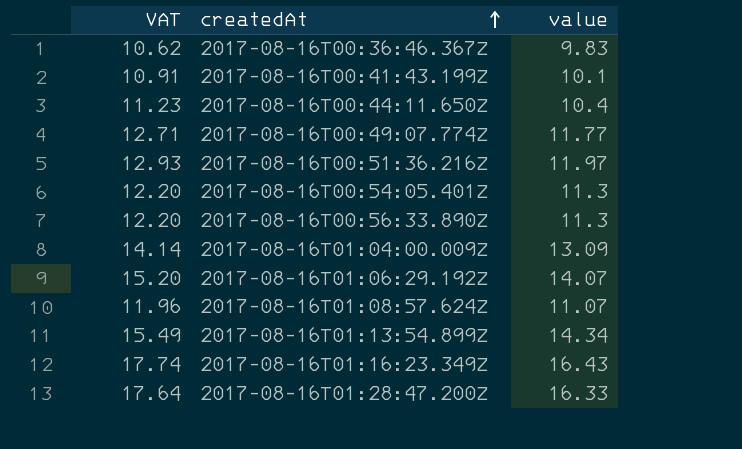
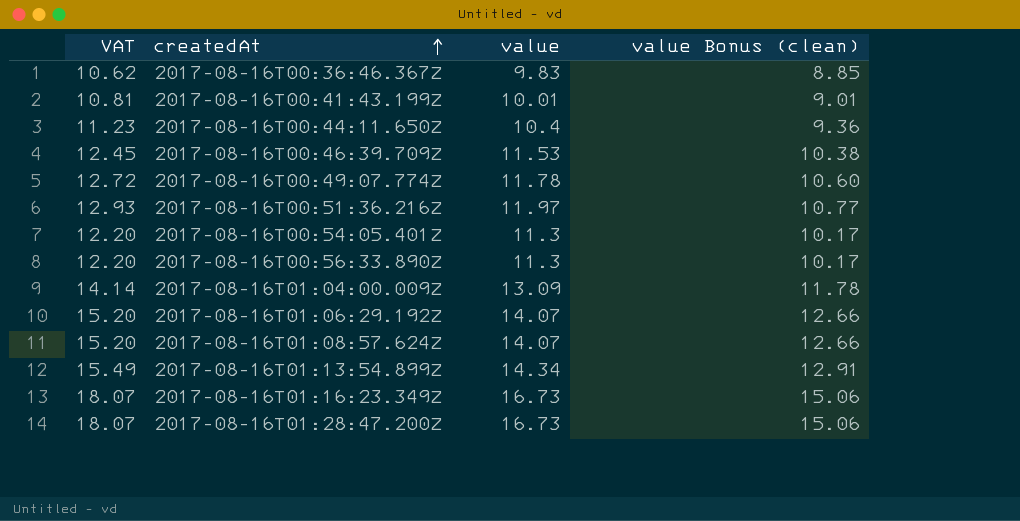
column value Bonus (clean) | formula: none -> [value] * 0.9
2017-08-16T00:41:43.199Z | VAT: 10.91 -> 10.81
2017-08-16T00:41:43.199Z | value: 10.1 -> 10.01
row 2017-08-16T00:46:39.709Z: none -> 12.45 | 11.53 | 10.38
2017-08-16T00:49:07.774Z | VAT: 12.71 -> 12.72
2017-08-16T00:49:07.774Z | value: 11.77 -> 11.78
2017-08-16T01:08:57.624Z | VAT: 11.96 -> 15.20
2017-08-16T01:08:57.624Z | value: 11.07 -> 14.07
2017-08-16T01:16:23.349Z | VAT: 17.74 -> 18.07
2017-08-16T01:16:23.349Z | value: 16.43 -> 16.73
2017-08-16T01:28:47.200Z | VAT: 17.64 -> 18.07
2017-08-16T01:28:47.200Z | value: 16.33 -> 16.73

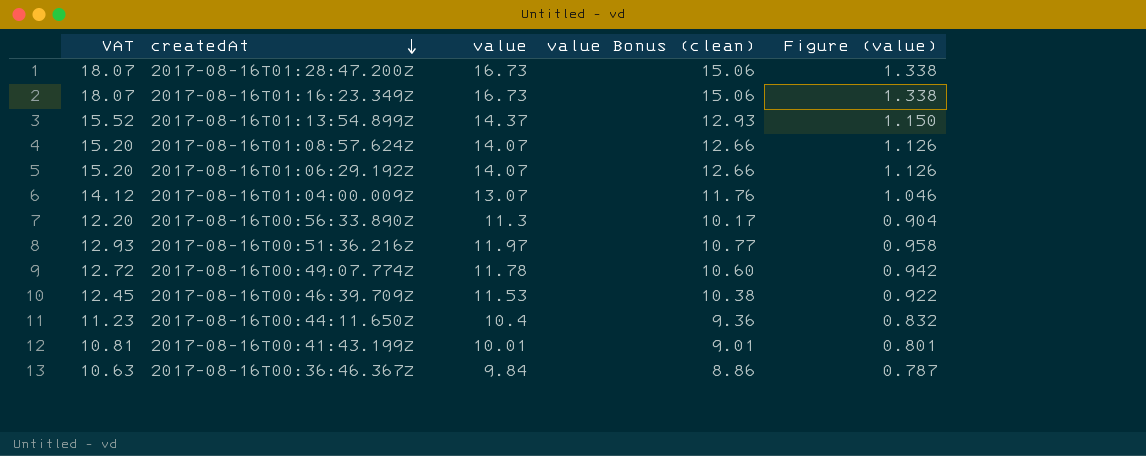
row order: createdAt ascending -> createdAt descending
column Figure (value) | formula: none -> [value] * 0.08
row 2017-08-16T00:54:05.401Z: 12.20 | 11.3 | 10.17 -> none
2017-08-16T01:13:54.899Z | VAT: 15.49 -> 15.52
2017-08-16T01:13:54.899Z | value: 14.34 -> 14.37
2017-08-16T01:13:54.899Z | value Bonus (clean): 12.91 -> 12.93
2017-08-16T01:04:00.009Z | VAT: 14.14 -> 14.12
2017-08-16T01:04:00.009Z | value: 13.09 -> 13.07
2017-08-16T01:04:00.009Z | value Bonus (clean): 11.78 -> 11.76
2017-08-16T00:36:46.367Z | VAT: 10.62 -> 10.63
2017-08-16T00:36:46.367Z | value: 9.83 -> 9.84
2017-08-16T00:36:46.367Z | value Bonus (clean): 8.85 -> 8.86

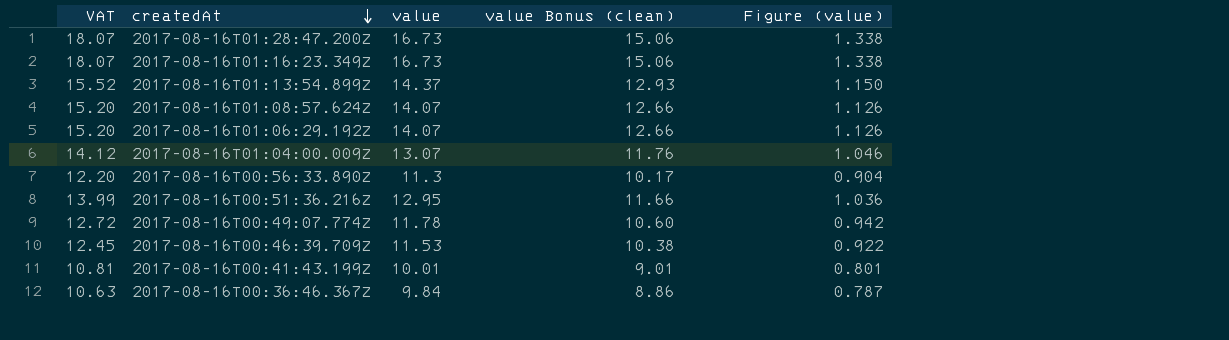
row 2017-08-16T00:44:11.650Z: 11.23 | 10.4 | 9.36 | 0.832 -> none
2017-08-16T00:51:36.216Z | VAT: 12.93 -> 13.99
2017-08-16T00:51:36.216Z | value: 11.97 -> 12.95
2017-08-16T00:51:36.216Z | value Bonus (clean): 10.77 -> 11.66
2017-08-16T00:51:36.216Z | Figure (value): 0.958 -> 1.036

